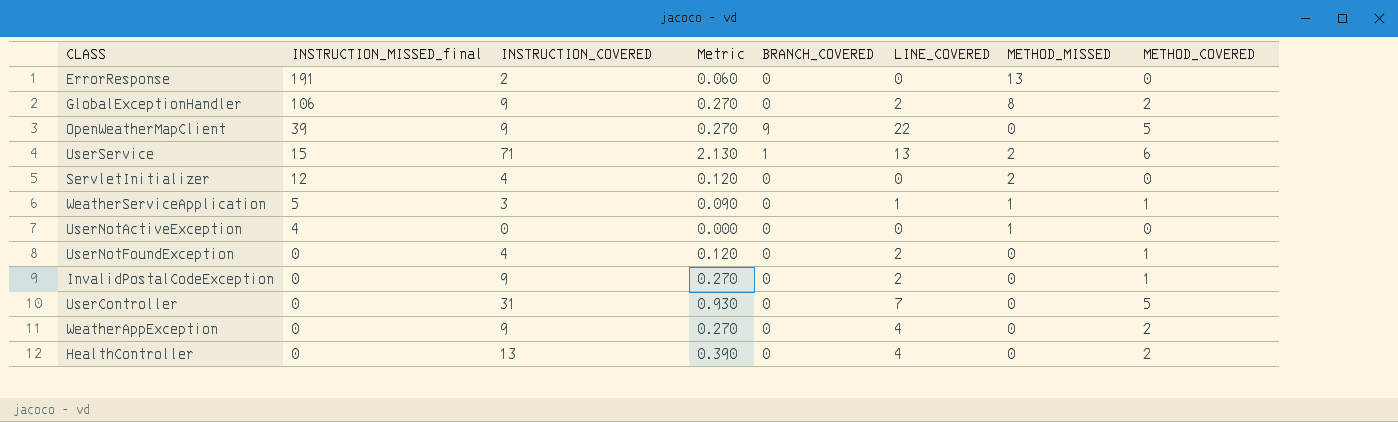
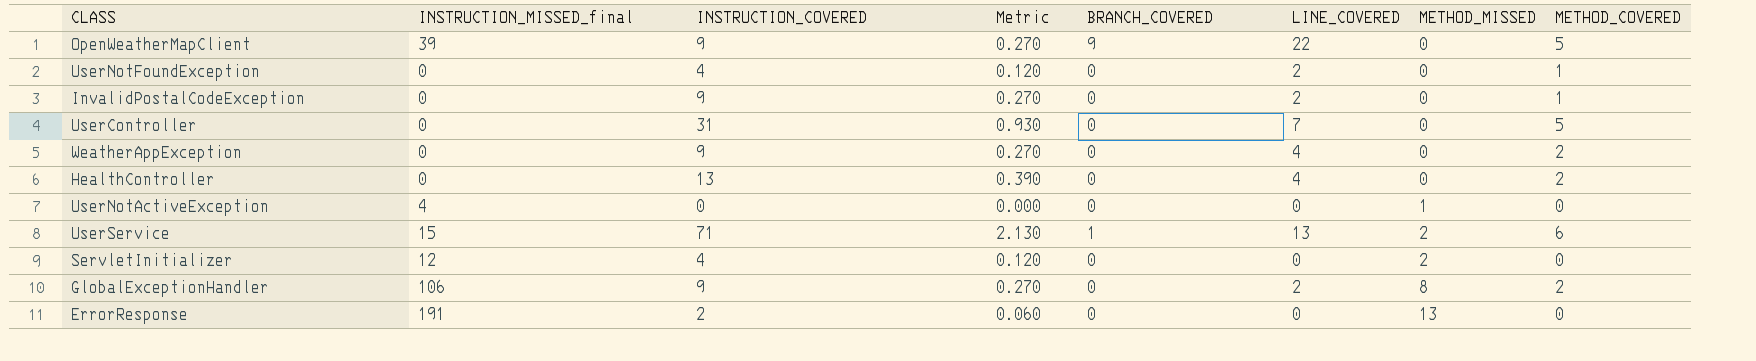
row order: INSTRUCTION_MISSED_final descending -> METHOD_MISSED ascending
row WeatherServiceApplication: 5 | 3 | 0.090 | 0 | 1 | 1 | 1 -> none

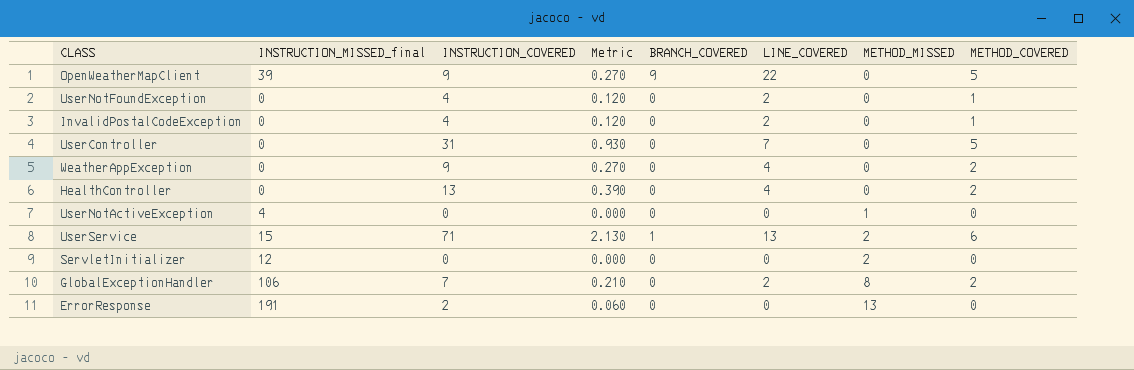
InvalidPostalCodeException | INSTRUCTION_COVERED: 9 -> 4
InvalidPostalCodeException | Metric: 0.270 -> 0.120
ServletInitializer | INSTRUCTION_COVERED: 4 -> 0
ServletInitializer | Metric: 0.120 -> 0.000
GlobalExceptionHandler | INSTRUCTION_COVERED: 9 -> 7
GlobalExceptionHandler | Metric: 0.270 -> 0.210

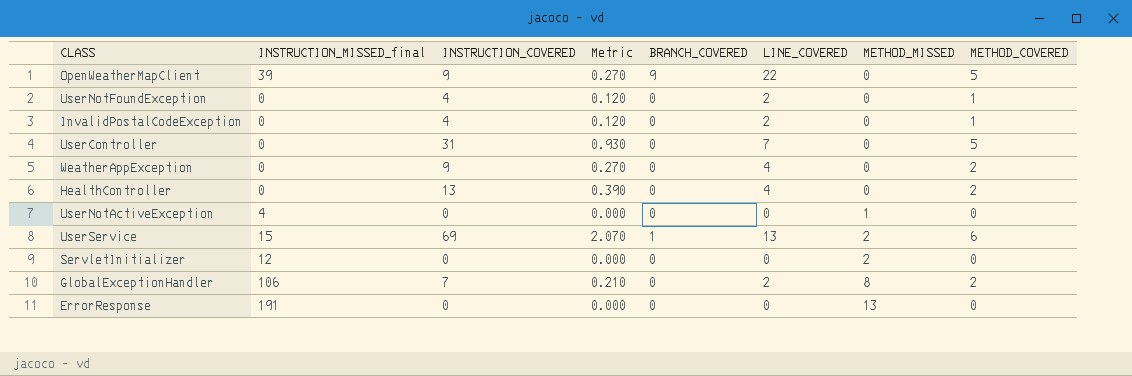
UserService | INSTRUCTION_COVERED: 71 -> 69
UserService | Metric: 2.130 -> 2.070
ErrorResponse | INSTRUCTION_COVERED: 2 -> 0
ErrorResponse | Metric: 0.060 -> 0.000

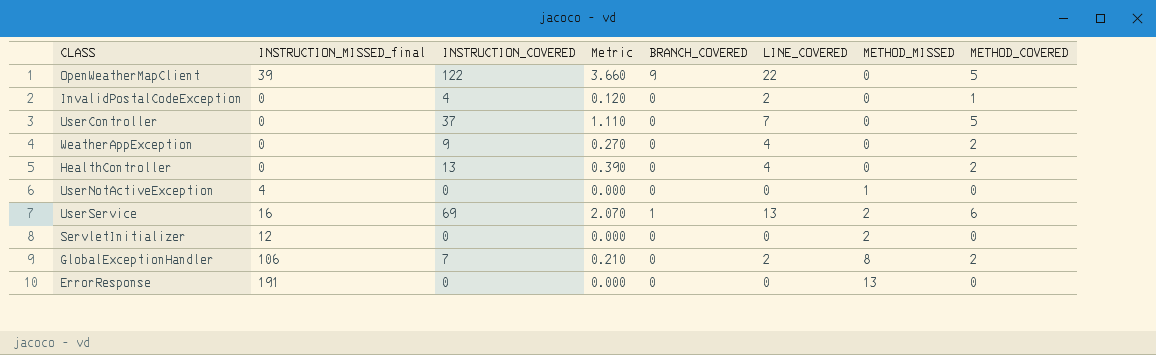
row UserNotFoundException: 0 | 4 | 0.120 | 0 | 2 | 0 | 1 -> none
OpenWeatherMapClient | INSTRUCTION_COVERED: 9 -> 122
OpenWeatherMapClient | Metric: 0.270 -> 3.660
UserController | INSTRUCTION_COVERED: 31 -> 37
UserController | Metric: 0.930 -> 1.110
UserService | INSTRUCTION_MISSED_final: 15 -> 16

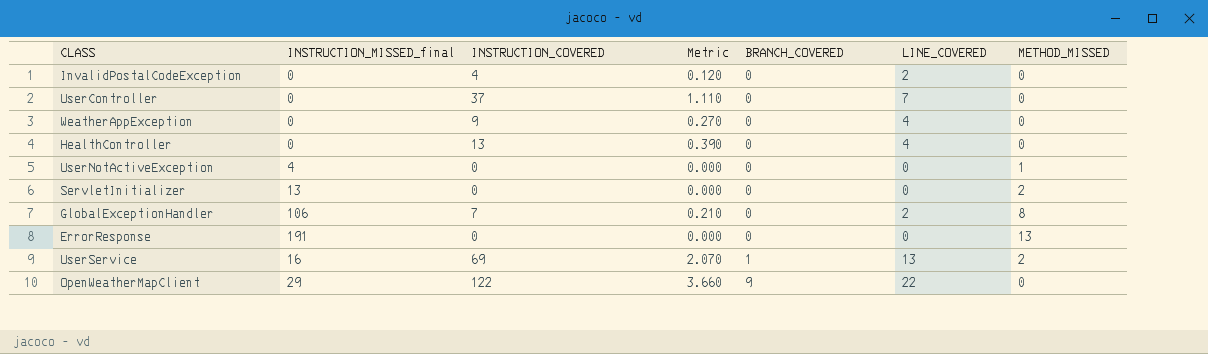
row order: METHOD_MISSED ascending -> BRANCH_COVERED ascending
column METHOD_COVERED | position: 8 -> none
ServletInitializer | INSTRUCTION_MISSED_final: 12 -> 13
OpenWeatherMapClient | INSTRUCTION_MISSED_final: 39 -> 29

